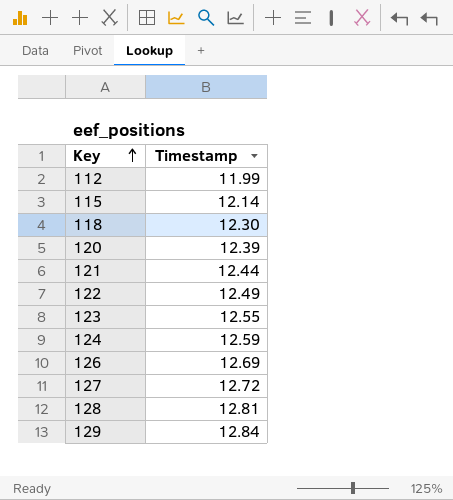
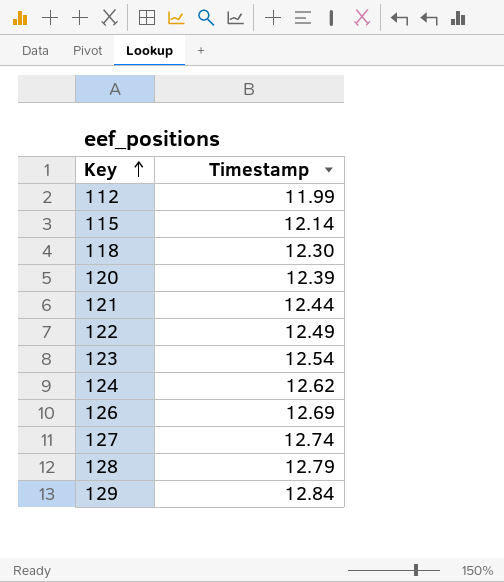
123 | Timestamp: 12.55 -> 12.54
124 | Timestamp: 12.59 -> 12.62
127 | Timestamp: 12.72 -> 12.74
128 | Timestamp: 12.81 -> 12.79

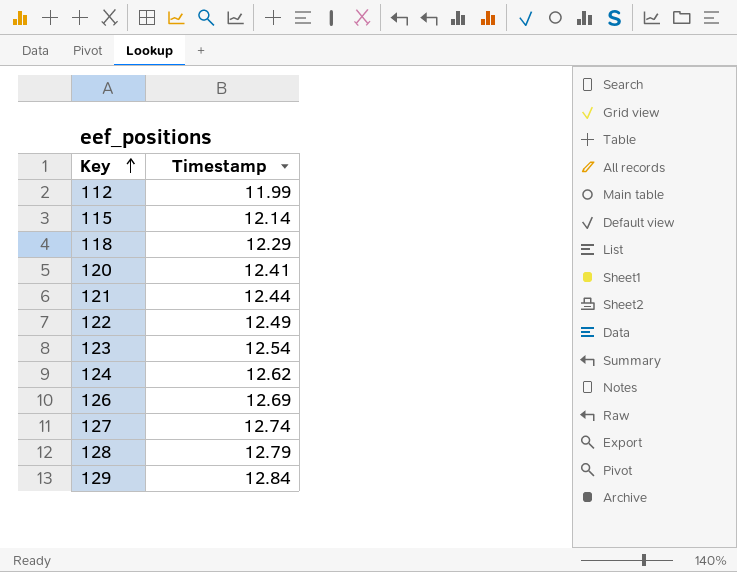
118 | Timestamp: 12.30 -> 12.29
120 | Timestamp: 12.39 -> 12.41

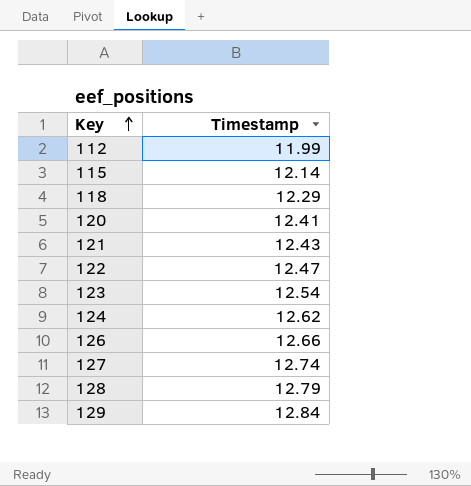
121 | Timestamp: 12.44 -> 12.43
122 | Timestamp: 12.49 -> 12.47
126 | Timestamp: 12.69 -> 12.66

